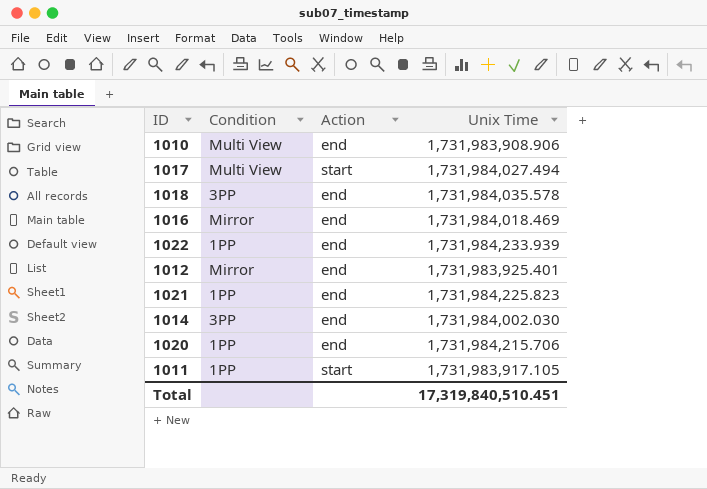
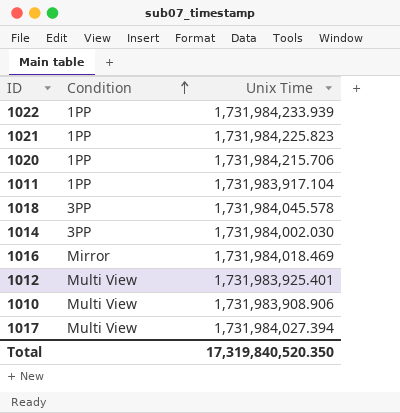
row order: none -> Condition ascending
column Action | position: 3 -> none
1011 | Unix Time: 1,731,983,917.105 -> 1,731,983,917.104
1018 | Unix Time: 1,731,984,035.578 -> 1,731,984,045.578
1012 | Condition: Mirror -> Multi View
1017 | Unix Time: 1,731,984,027.494 -> 1,731,984,027.394
Total | Unix Time: 17,319,840,510.451 -> 17,319,840,520.350

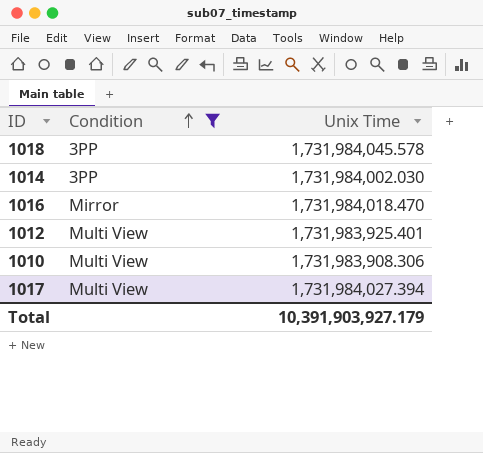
filter: none -> Condition != 1PP
1016 | Unix Time: 1,731,984,018.469 -> 1,731,984,018.470
1010 | Unix Time: 1,731,983,908.906 -> 1,731,983,908.306
Total | Unix Time: 17,319,840,520.350 -> 10,391,903,927.179

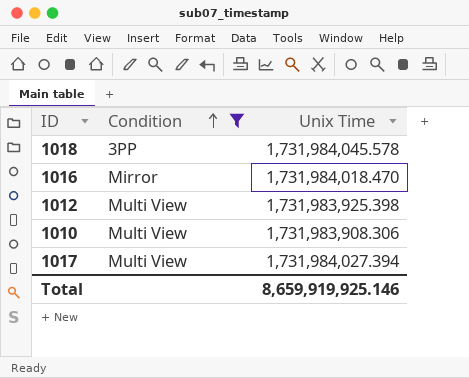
row 1014: 3PP | 1,731,984,002.030 -> none
1012 | Unix Time: 1,731,983,925.401 -> 1,731,983,925.398
Total | Unix Time: 10,391,903,927.179 -> 8,659,919,925.146

